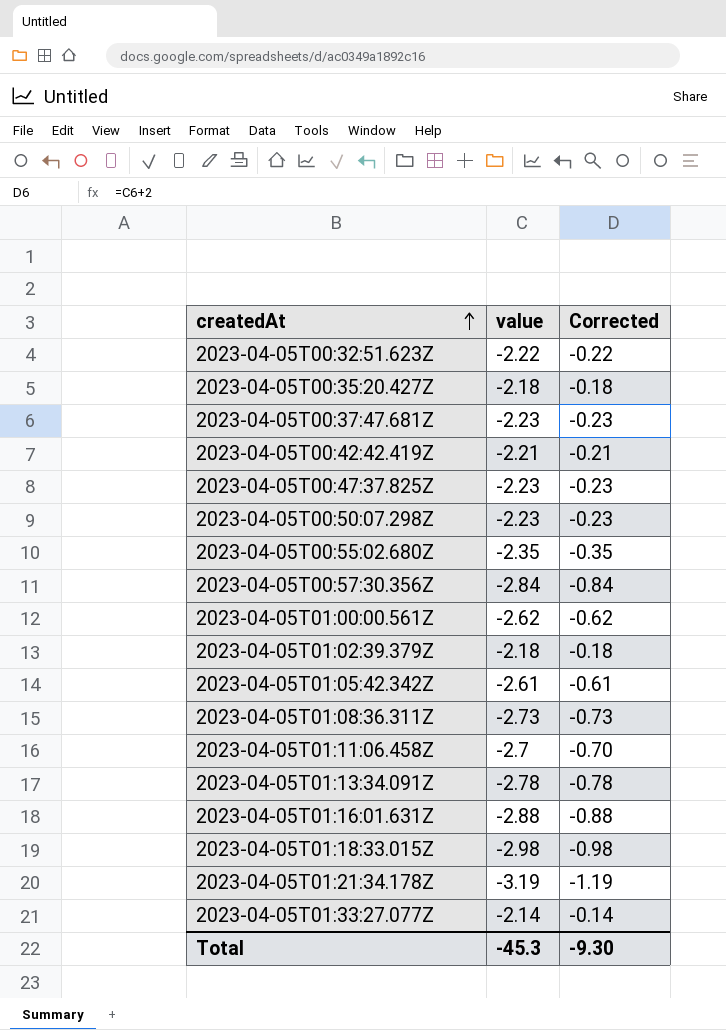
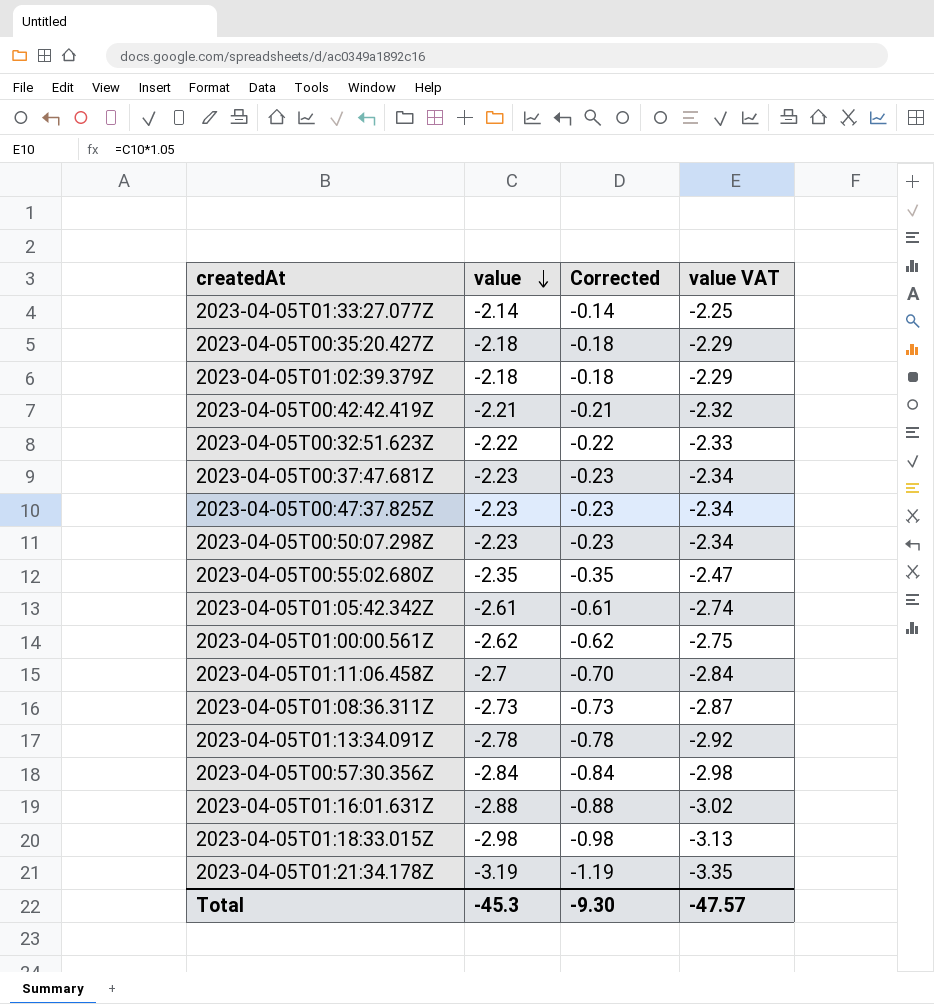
row order: createdAt ascending -> value descending
column value VAT | formula: none -> [value] * 1.05

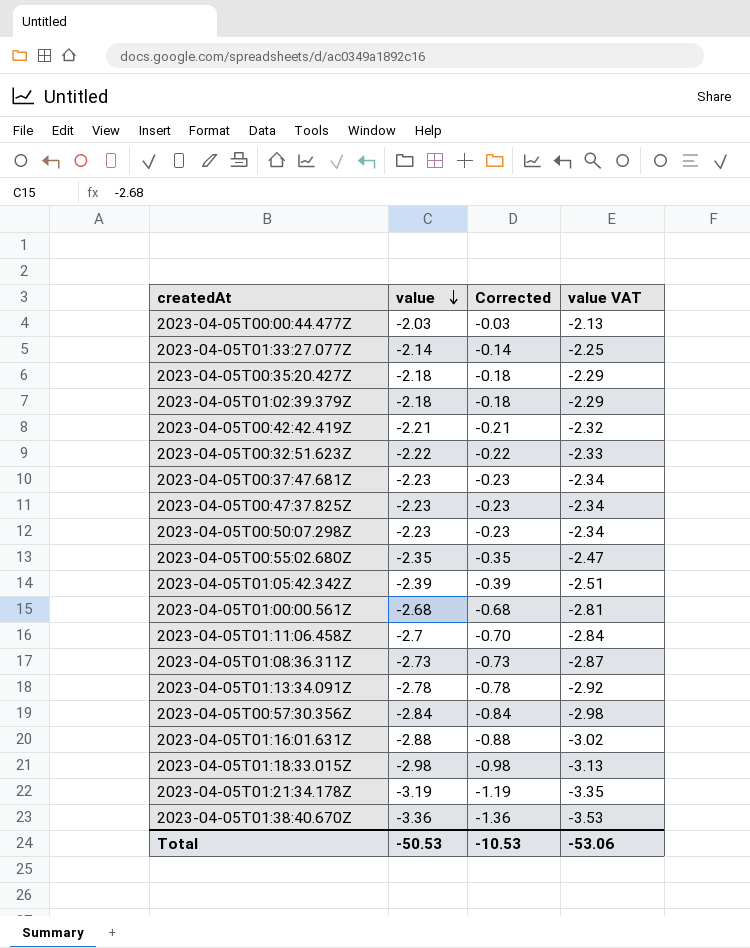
row 2023-04-05T00:00:44.477Z: none -> -2.03 | -0.03 | -2.13
2023-04-05T01:05:42.342Z | value: -2.61 -> -2.39
2023-04-05T01:05:42.342Z | Corrected: -0.61 -> -0.39
2023-04-05T01:05:42.342Z | value VAT: -2.74 -> -2.51
2023-04-05T01:00:00.561Z | value: -2.62 -> -2.68
2023-04-05T01:00:00.561Z | Corrected: -0.62 -> -0.68
2023-04-05T01:00:00.561Z | value VAT: -2.75 -> -2.81
row 2023-04-05T01:38:40.670Z: none -> -3.36 | -1.36 | -3.53
Total | value: -45.3 -> -50.53
Total | Corrected: -9.30 -> -10.53
Total | value VAT: -47.57 -> -53.06

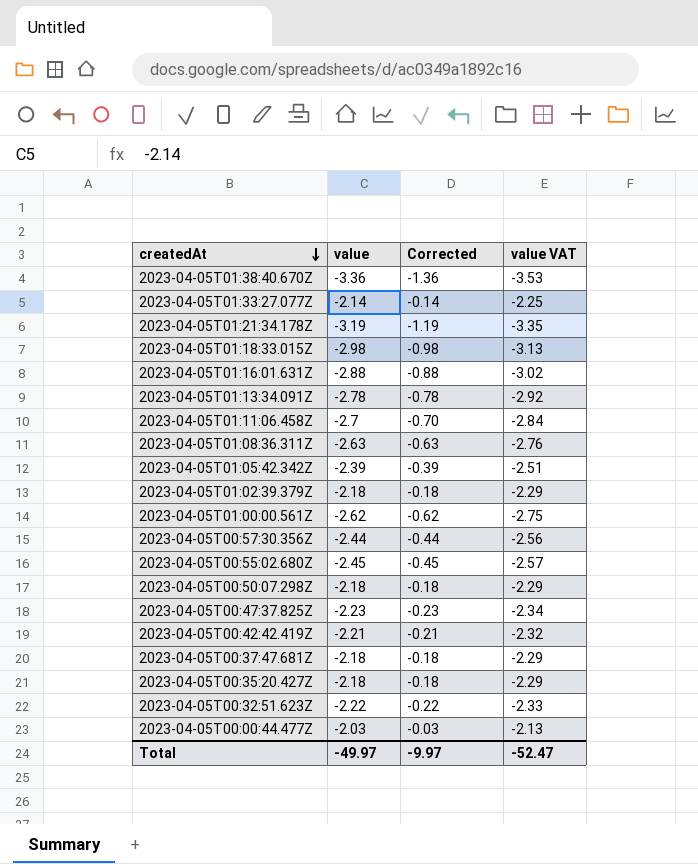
row order: value descending -> createdAt descending
2023-04-05T01:08:36.311Z | value: -2.73 -> -2.63
2023-04-05T01:08:36.311Z | Corrected: -0.73 -> -0.63
2023-04-05T01:08:36.311Z | value VAT: -2.87 -> -2.76
2023-04-05T01:00:00.561Z | value: -2.68 -> -2.62
2023-04-05T01:00:00.561Z | Corrected: -0.68 -> -0.62
2023-04-05T01:00:00.561Z | value VAT: -2.81 -> -2.75
2023-04-05T00:57:30.356Z | value: -2.84 -> -2.44
2023-04-05T00:57:30.356Z | Corrected: -0.84 -> -0.44
2023-04-05T00:57:30.356Z | value VAT: -2.98 -> -2.56
2023-04-05T00:55:02.680Z | value: -2.35 -> -2.45
2023-04-05T00:55:02.680Z | Corrected: -0.35 -> -0.45
2023-04-05T00:55:02.680Z | value VAT: -2.47 -> -2.57
2023-04-05T00:50:07.298Z | value: -2.23 -> -2.18
2023-04-05T00:50:07.298Z | Corrected: -0.23 -> -0.18
2023-04-05T00:50:07.298Z | value VAT: -2.34 -> -2.29
2023-04-05T00:37:47.681Z | value: -2.23 -> -2.18
2023-04-05T00:37:47.681Z | Corrected: -0.23 -> -0.18
2023-04-05T00:37:47.681Z | value VAT: -2.34 -> -2.29
Total | value: -50.53 -> -49.97
Total | Corrected: -10.53 -> -9.97
Total | value VAT: -53.06 -> -52.47

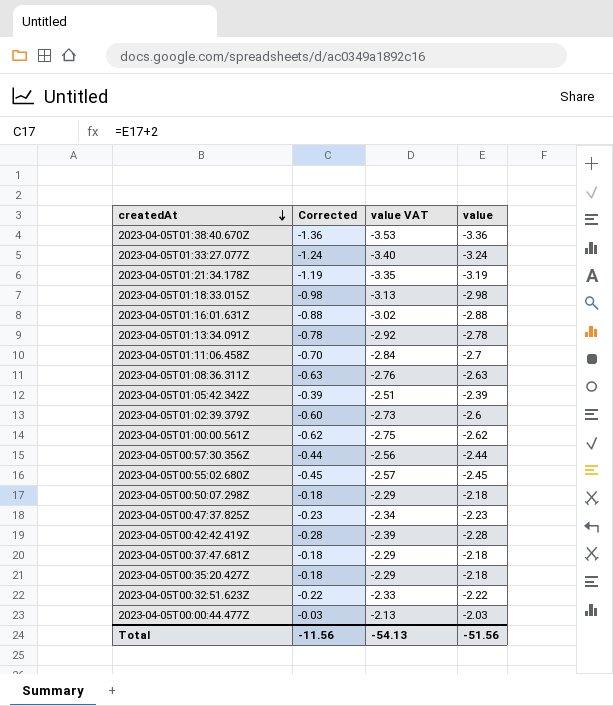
column value | position: 2 -> 4
2023-04-05T01:33:27.077Z | Corrected: -0.14 -> -1.24
2023-04-05T01:33:27.077Z | value VAT: -2.25 -> -3.40
2023-04-05T01:33:27.077Z | value: -2.14 -> -3.24
2023-04-05T01:02:39.379Z | Corrected: -0.18 -> -0.60
2023-04-05T01:02:39.379Z | value VAT: -2.29 -> -2.73
2023-04-05T01:02:39.379Z | value: -2.18 -> -2.6
2023-04-05T00:42:42.419Z | Corrected: -0.21 -> -0.28
2023-04-05T00:42:42.419Z | value VAT: -2.32 -> -2.39
2023-04-05T00:42:42.419Z | value: -2.21 -> -2.28
Total | Corrected: -9.97 -> -11.56
Total | value VAT: -52.47 -> -54.13
Total | value: -49.97 -> -51.56

